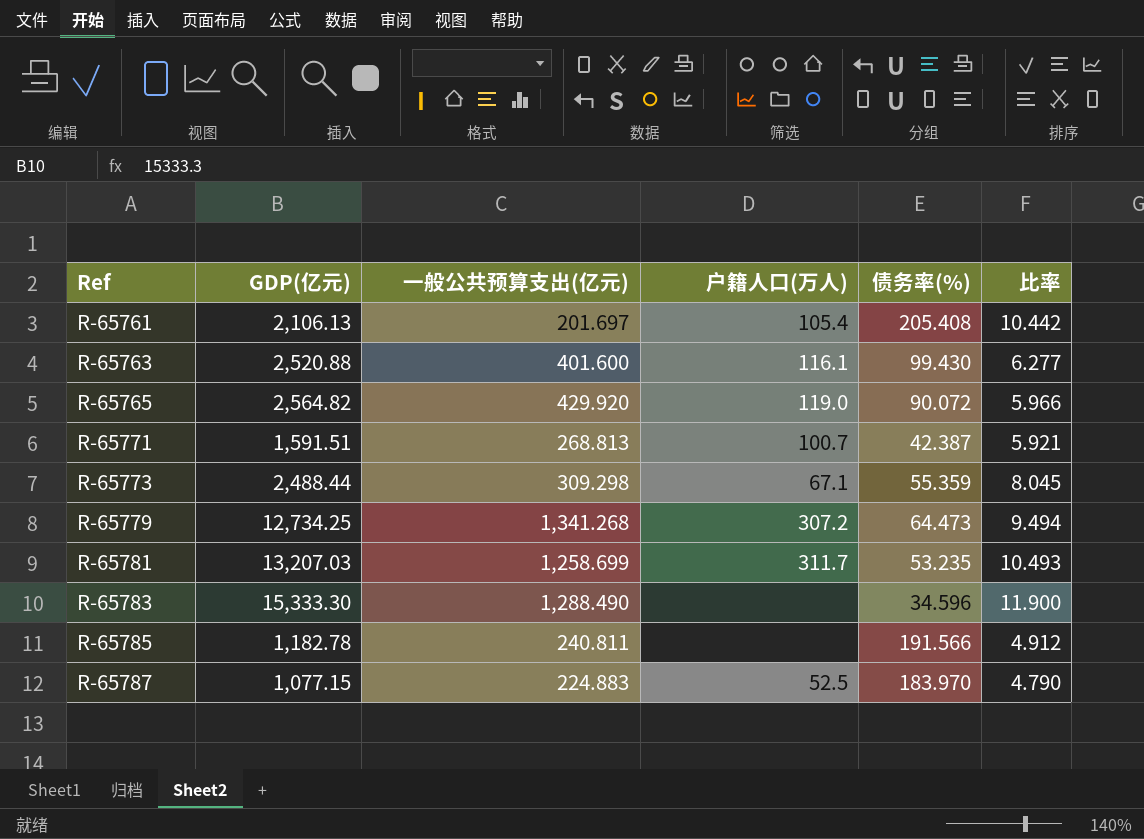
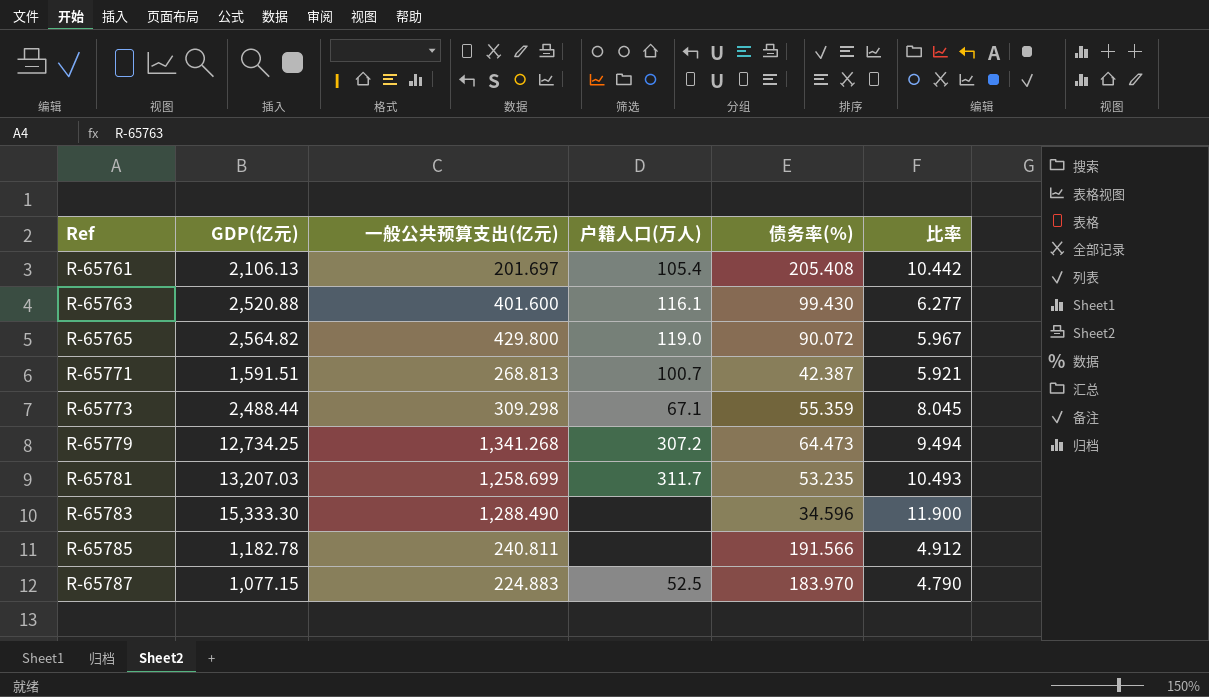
R-65765 | 一般公共预算支出(亿元): 429.920 -> 429.800
R-65765 | 比率: 5.966 -> 5.967

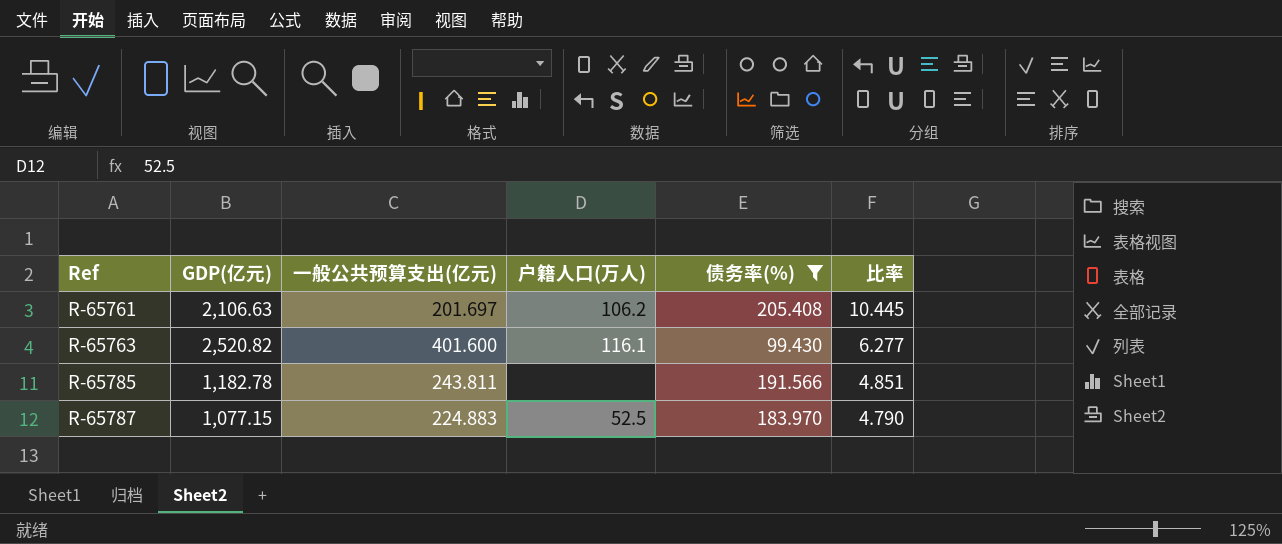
filter: none -> 债务率(%) >= 99.430
R-65761 | GDP(亿元): 2,106.13 -> 2,106.63
R-65761 | 户籍人口(万人): 105.4 -> 106.2
R-65761 | 比率: 10.442 -> 10.445
R-65763 | GDP(亿元): 2,520.88 -> 2,520.82
R-65785 | 一般公共预算支出(亿元): 240.811 -> 243.811
R-65785 | 比率: 4.912 -> 4.851

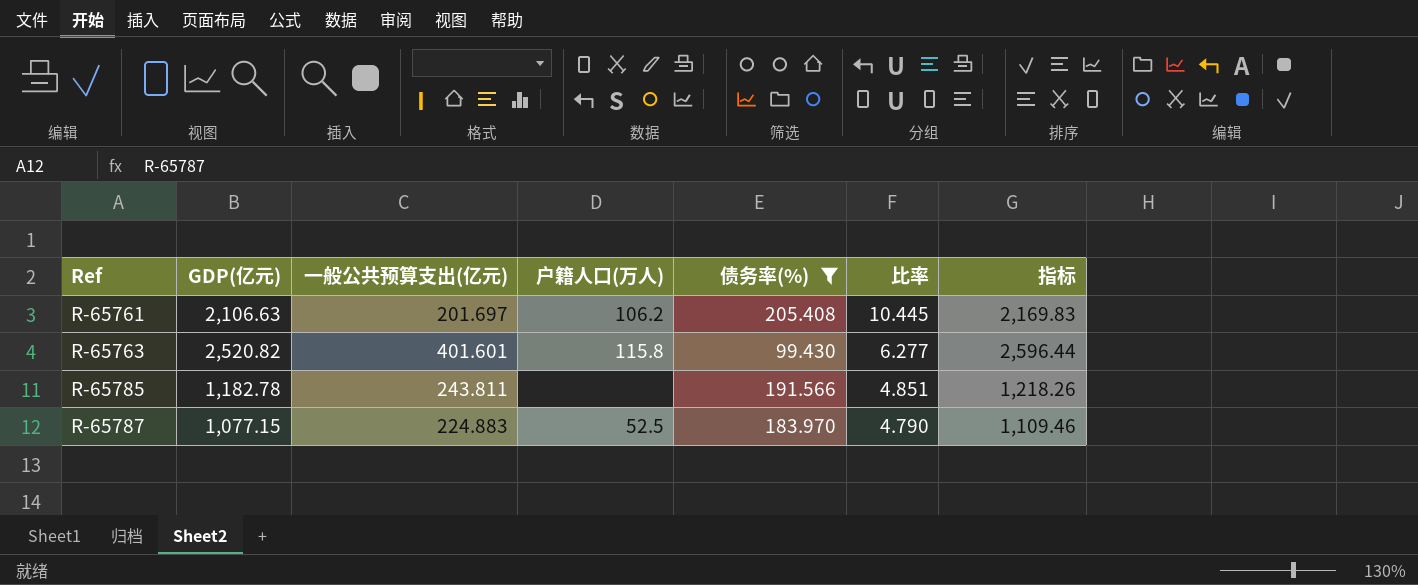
column 指标 | formula: none -> [GDP(亿元)] * 1.03
R-65763 | 一般公共预算支出(亿元): 401.600 -> 401.601
R-65763 | 户籍人口(万人): 116.1 -> 115.8

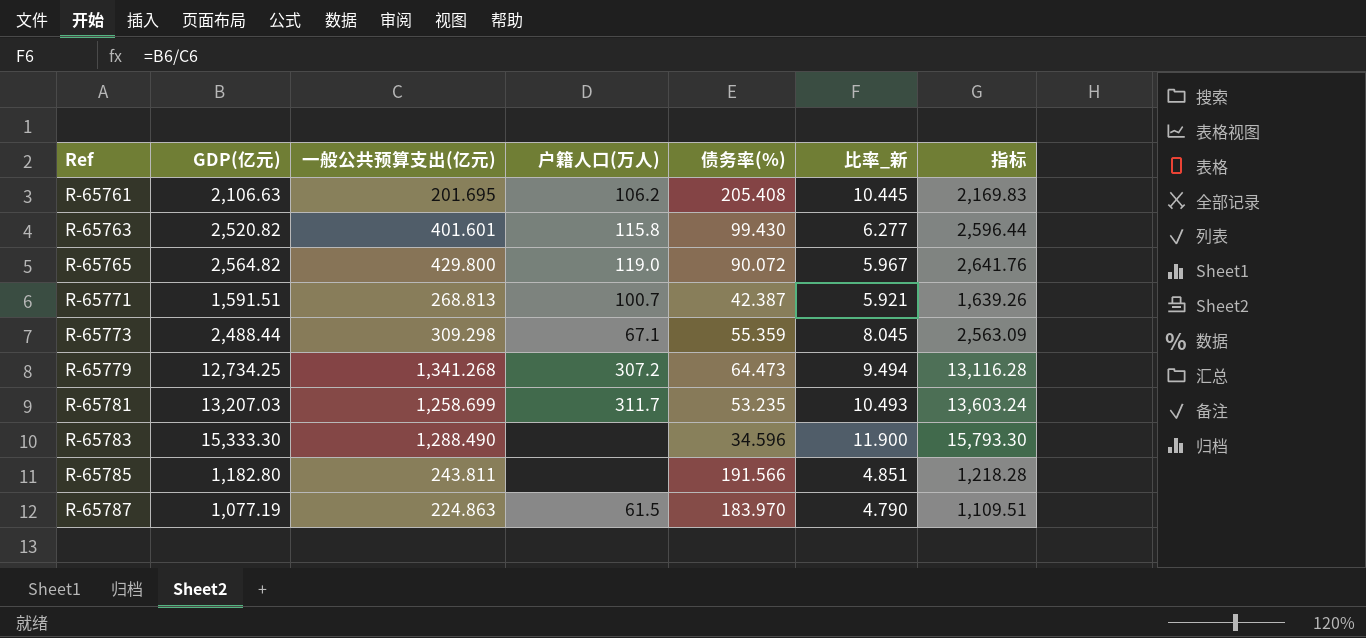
filter: 债务率(%) >= 99.430 -> none
column name: 比率 -> 比率_新
R-65761 | 一般公共预算支出(亿元): 201.697 -> 201.695
R-65785 | GDP(亿元): 1,182.78 -> 1,182.80
R-65785 | 指标: 1,218.26 -> 1,218.28
R-65787 | GDP(亿元): 1,077.15 -> 1,077.19
R-65787 | 一般公共预算支出(亿元): 224.883 -> 224.863
R-65787 | 户籍人口(万人): 52.5 -> 61.5
R-65787 | 指标: 1,109.46 -> 1,109.51

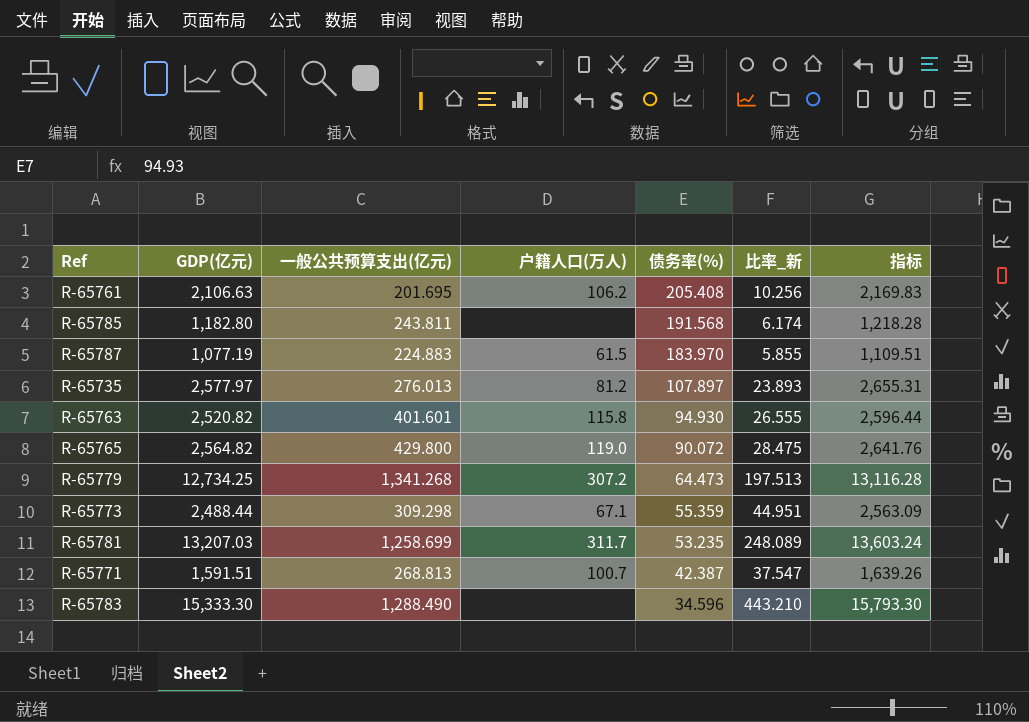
row order: Ref ascending -> 债务率(%) descending
column 比率_新 | formula: [GDP(亿元)] / [一般公共预算支出(亿元)] -> [GDP(亿元)] / [债务率(%)]
R-65785 | 债务率(%): 191.566 -> 191.568
R-65787 | 一般公共预算支出(亿元): 224.863 -> 224.883
row R-65735: none -> 2,577.97 | 276.013 | 81.2 | 107.897 | 23.893 | 2,655.31
R-65763 | 债务率(%): 99.430 -> 94.930

